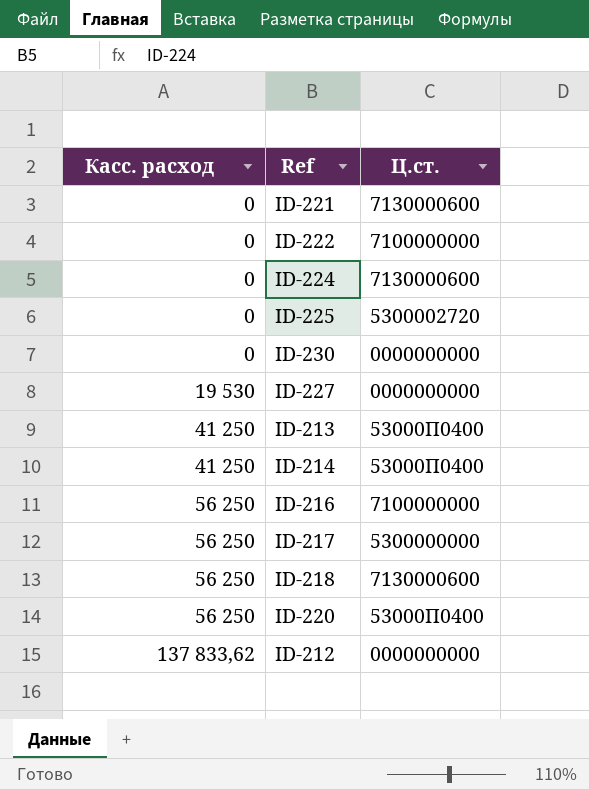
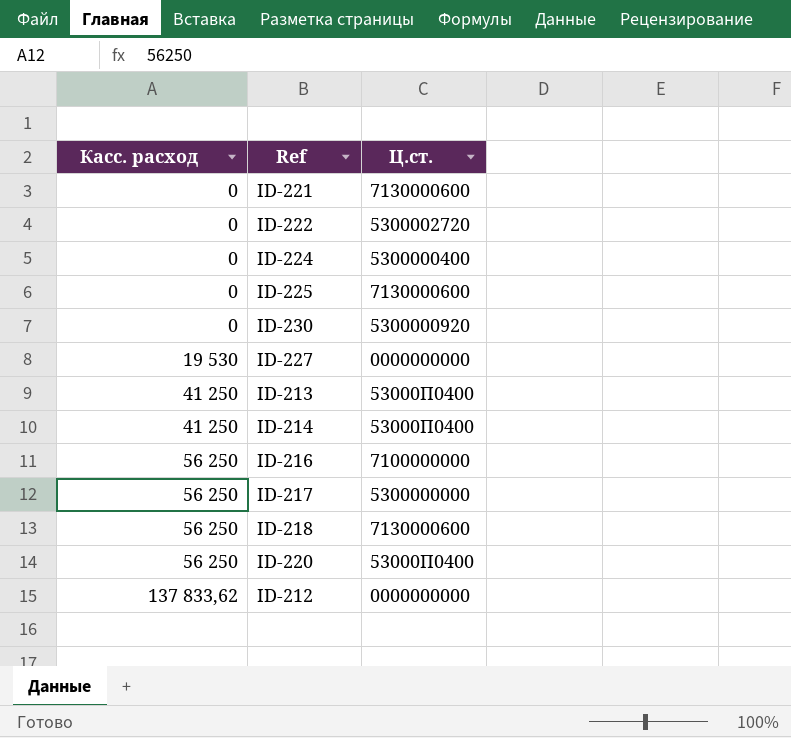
ID-222 | Ц.ст.: 7100000000 -> 5300002720
ID-224 | Ц.ст.: 7130000600 -> 5300000400
ID-225 | Ц.ст.: 5300002720 -> 7130000600
ID-230 | Ц.ст.: 0000000000 -> 5300000920

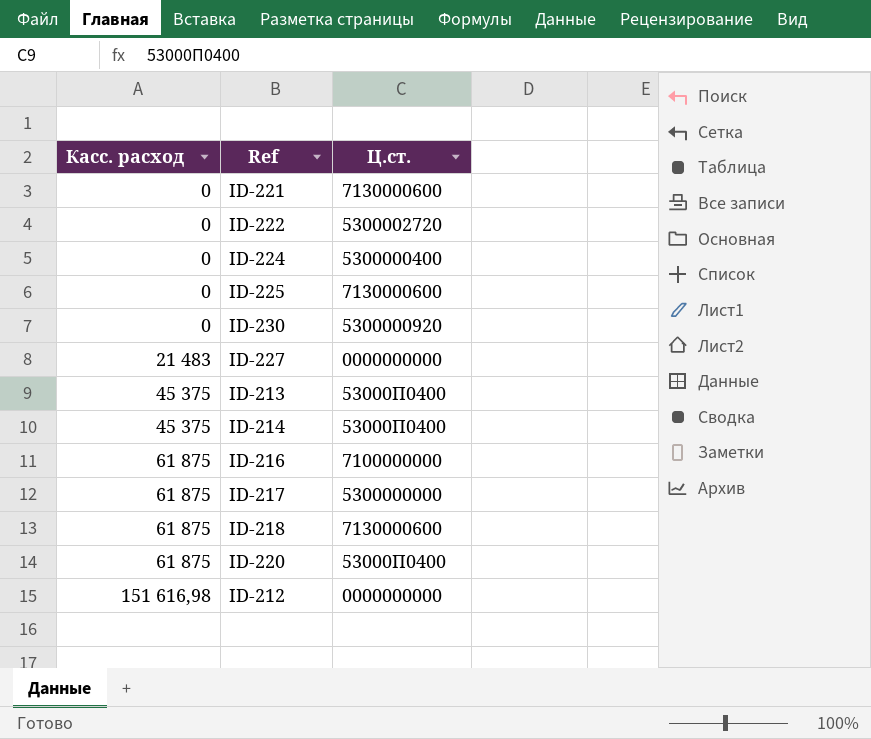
ID-227 | Касс. расход: 19 530 -> 21 483
ID-213 | Касс. расход: 41 250 -> 45 375
ID-214 | Касс. расход: 41 250 -> 45 375
ID-216 | Касс. расход: 56 250 -> 61 875
ID-217 | Касс. расход: 56 250 -> 61 875
ID-218 | Касс. расход: 56 250 -> 61 875
ID-220 | Касс. расход: 56 250 -> 61 875
ID-212 | Касс. расход: 137 833,62 -> 151 616,98

